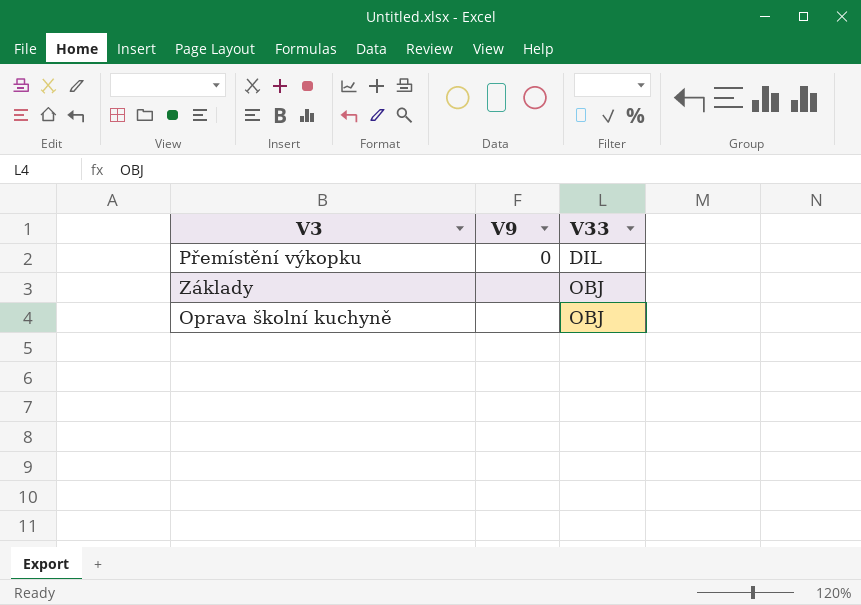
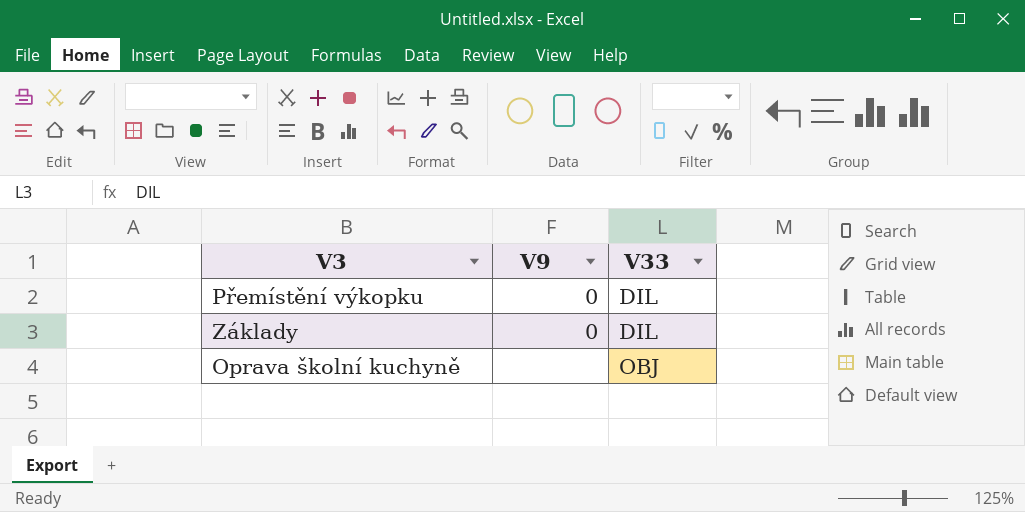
Základy | V9: none -> 0
Základy | V33: OBJ -> DIL

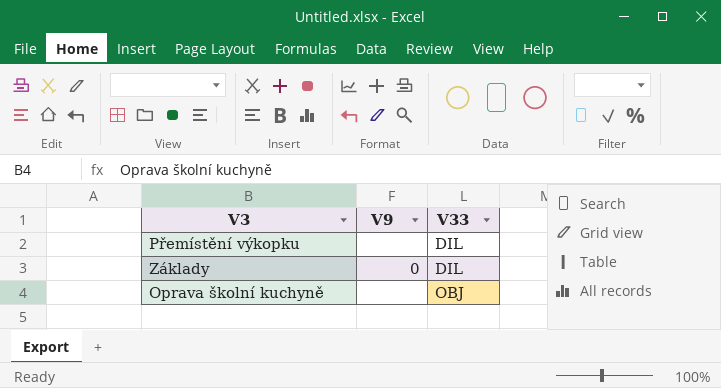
Přemístění výkopku | V9: 0 -> none

